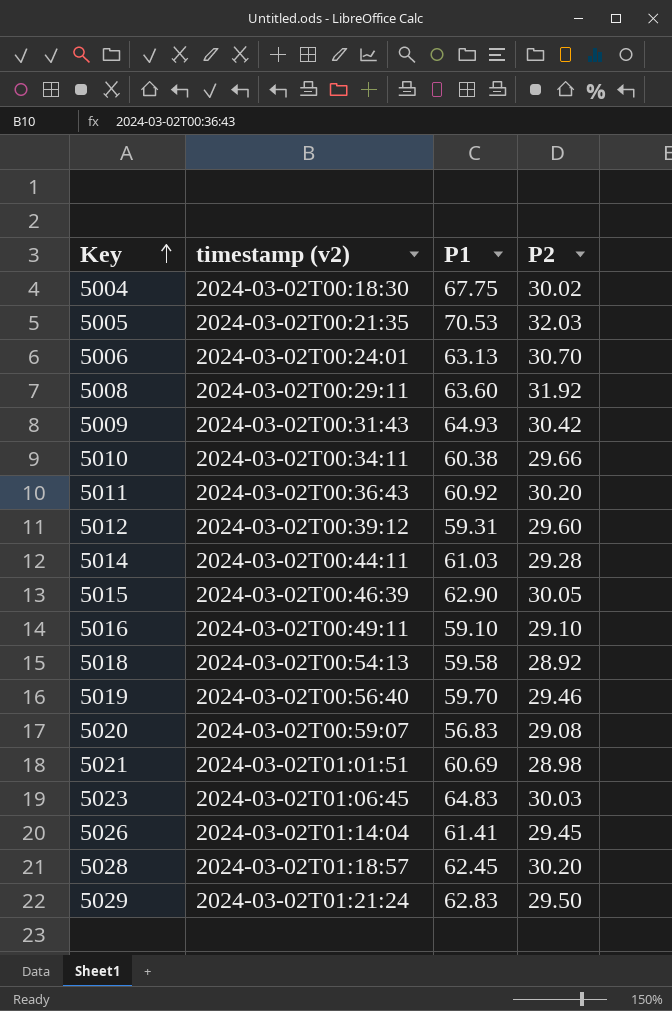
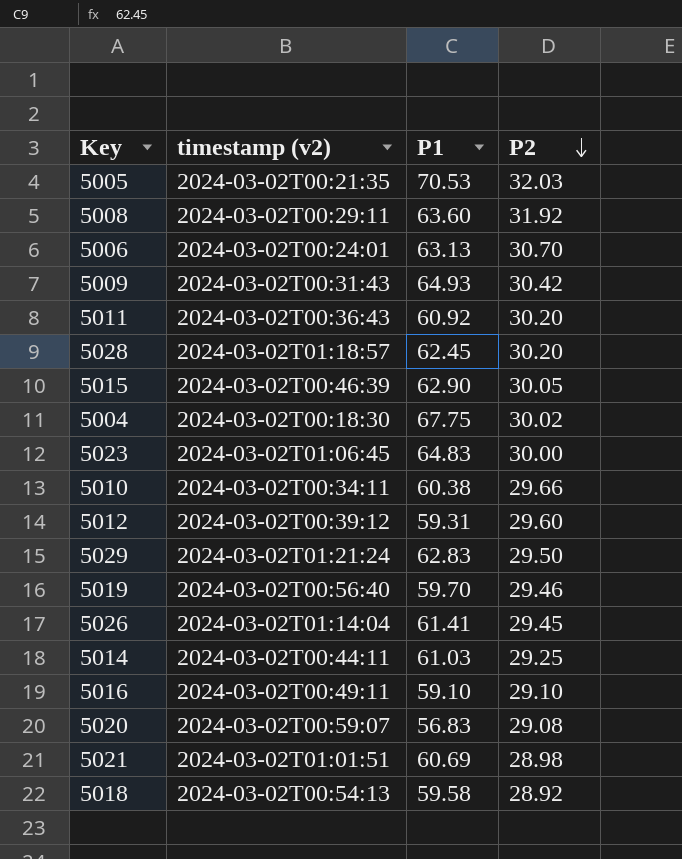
row order: Key ascending -> P2 descending
5023 | P2: 30.03 -> 30.00
5014 | P2: 29.28 -> 29.25

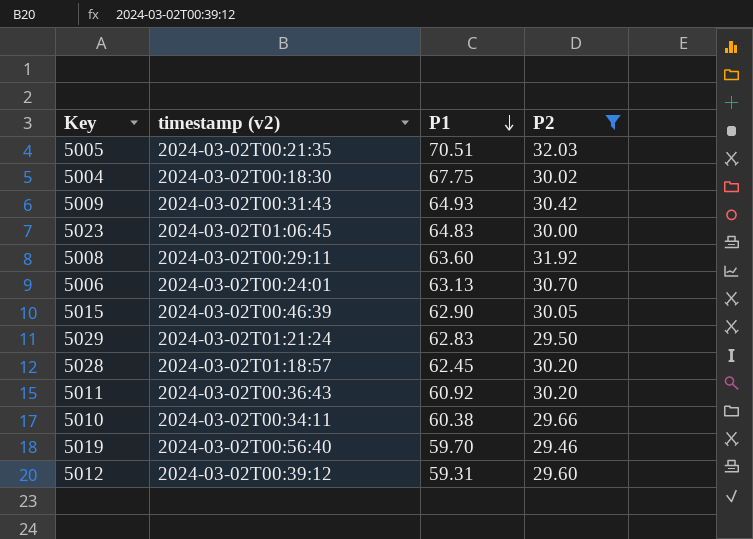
filter: none -> P2 >= 29.46
row order: P2 descending -> P1 descending
5005 | P1: 70.53 -> 70.51

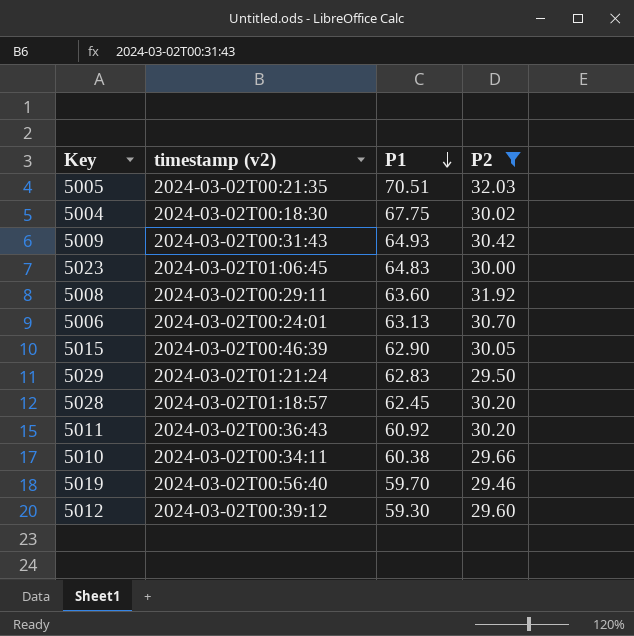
5012 | P1: 59.31 -> 59.30

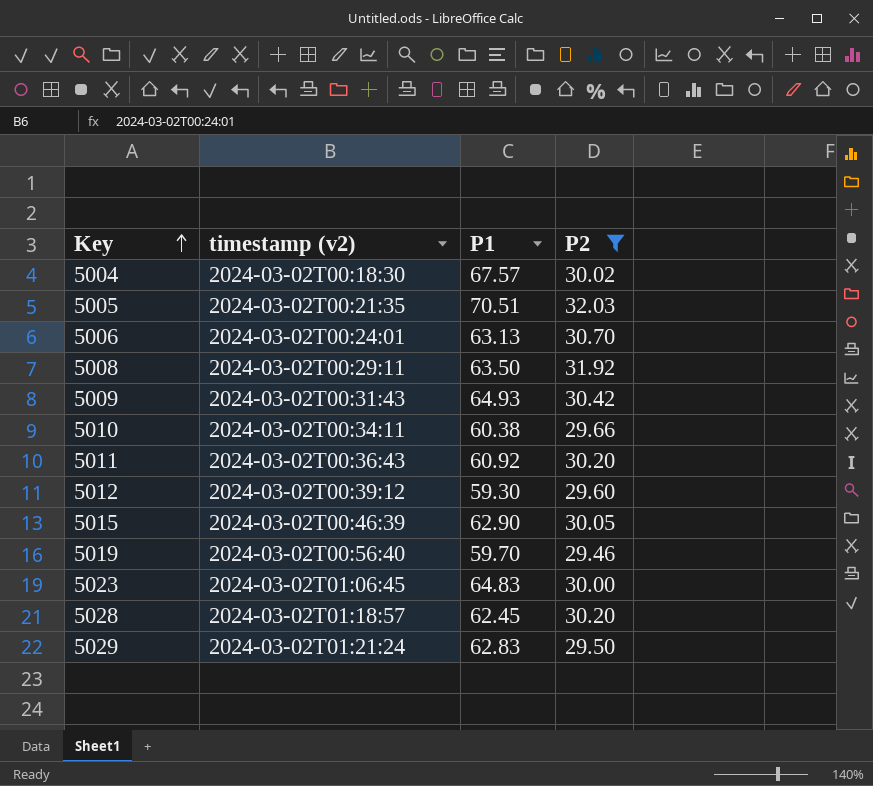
row order: P1 descending -> Key ascending
5004 | P1: 67.75 -> 67.57
5008 | P1: 63.60 -> 63.50

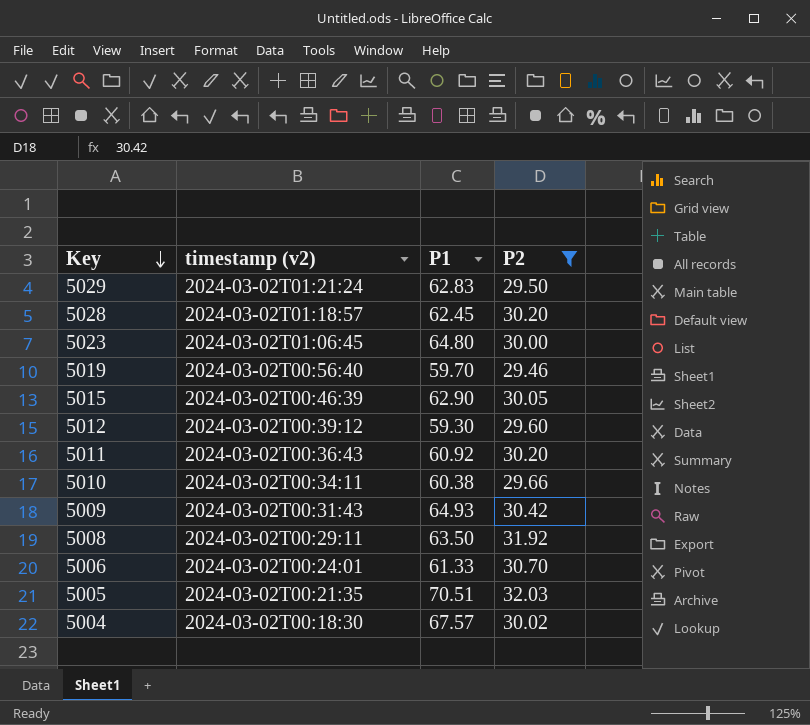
row order: Key ascending -> Key descending
5023 | P1: 64.83 -> 64.80
5006 | P1: 63.13 -> 61.33

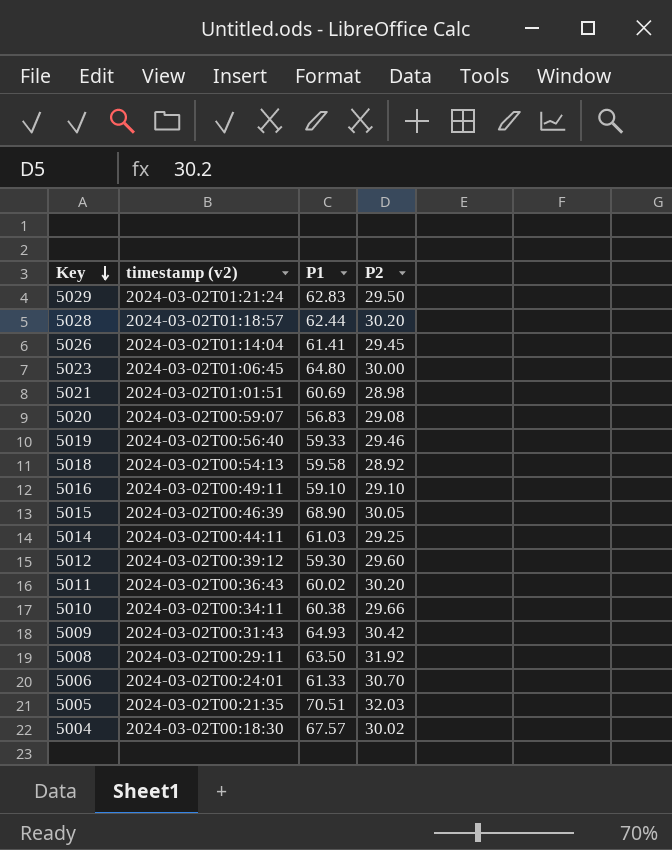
filter: P2 >= 29.46 -> none
5028 | P1: 62.45 -> 62.44
5019 | P1: 59.70 -> 59.33
5015 | P1: 62.90 -> 68.90
5011 | P1: 60.92 -> 60.02

